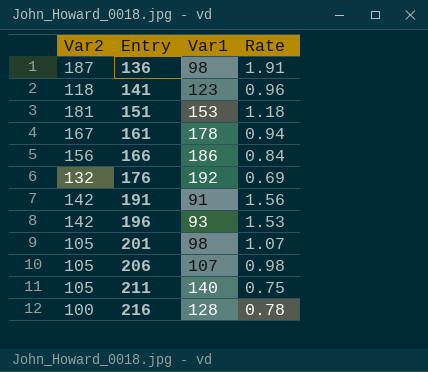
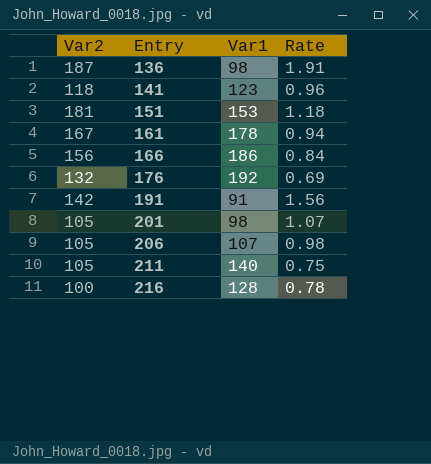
row 196: 142 | 93 | 1.53 -> none

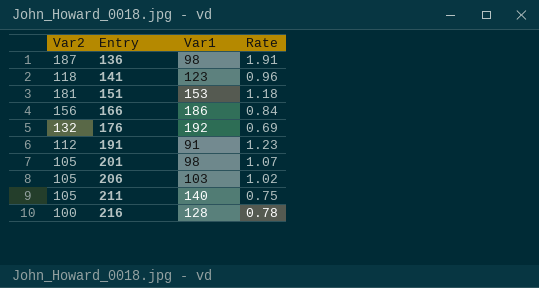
row 161: 167 | 178 | 0.94 -> none
191 | Var2: 142 -> 112
191 | Rate: 1.56 -> 1.23
206 | Var1: 107 -> 103
206 | Rate: 0.98 -> 1.02

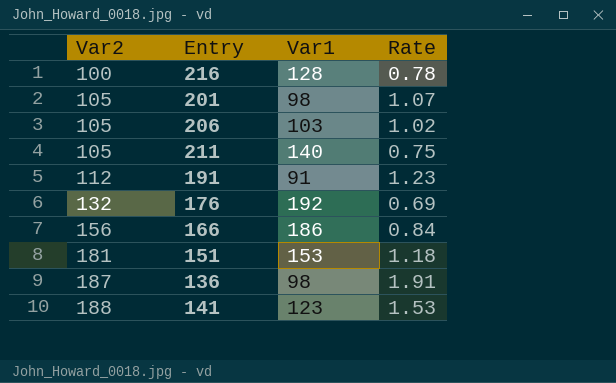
row order: Entry ascending -> Var2 ascending
141 | Var2: 118 -> 188
141 | Rate: 0.96 -> 1.53

